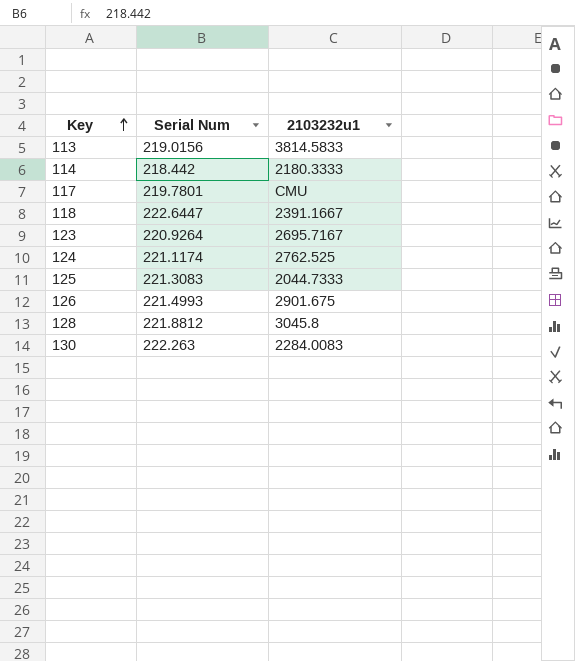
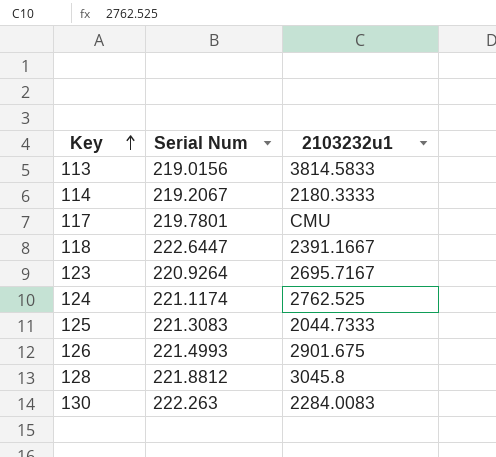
114 | Serial Num: 218.442 -> 219.2067

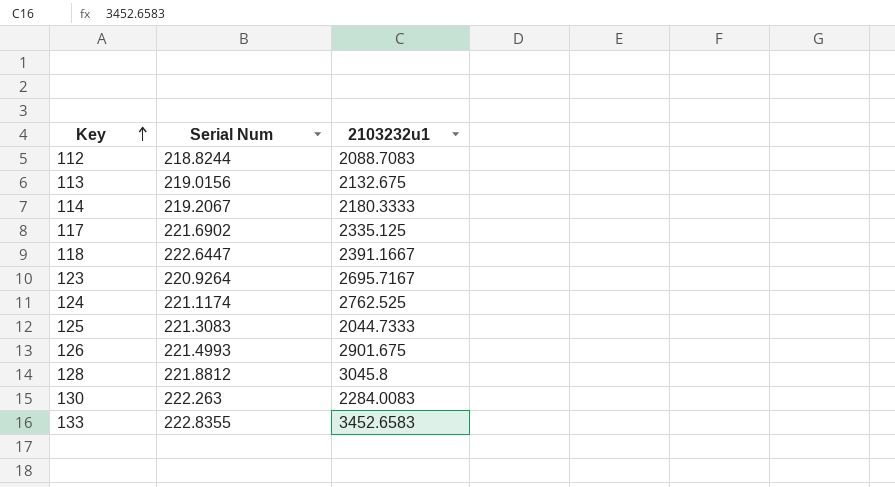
row 112: none -> 218.8244 | 2088.7083
113 | 2103232u1: 3814.5833 -> 2132.675
117 | Serial Num: 219.7801 -> 221.6902
117 | 2103232u1: CMU -> 2335.125
row 133: none -> 222.8355 | 3452.6583

